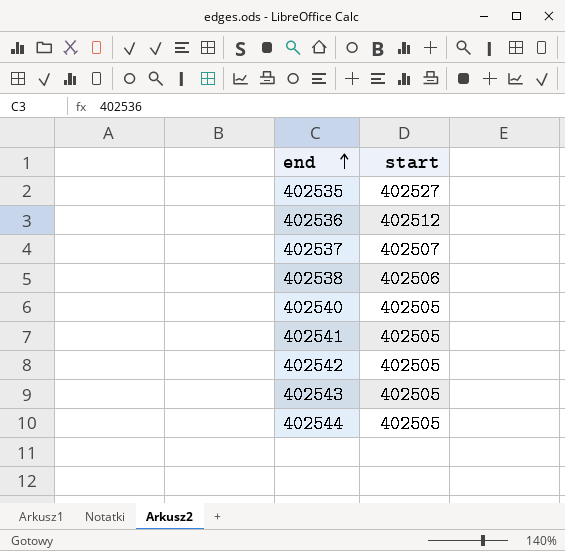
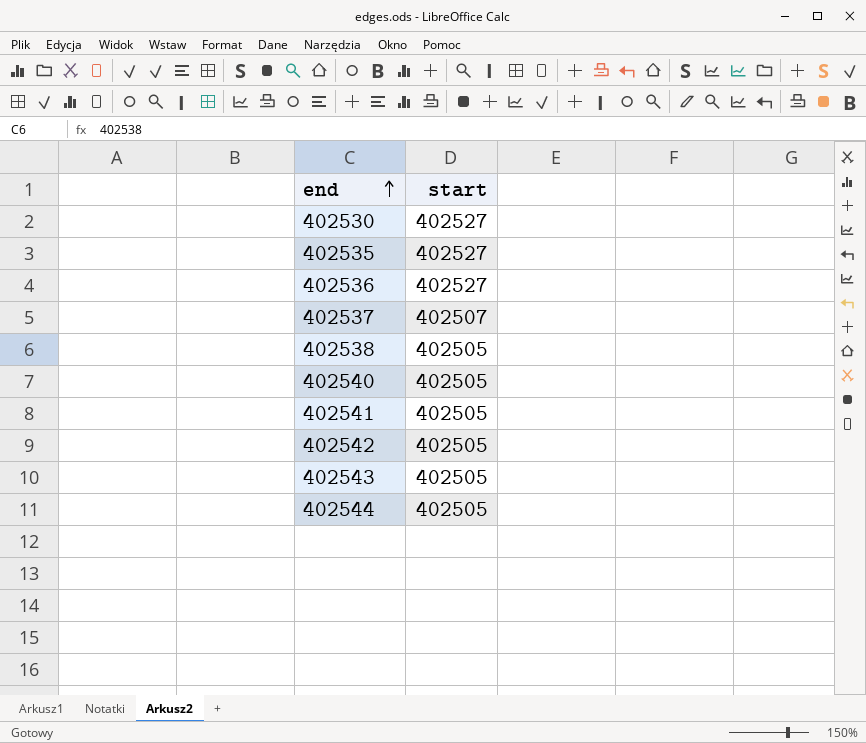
row 402530: none -> 402527
402536 | start: 402512 -> 402527
402538 | start: 402506 -> 402505

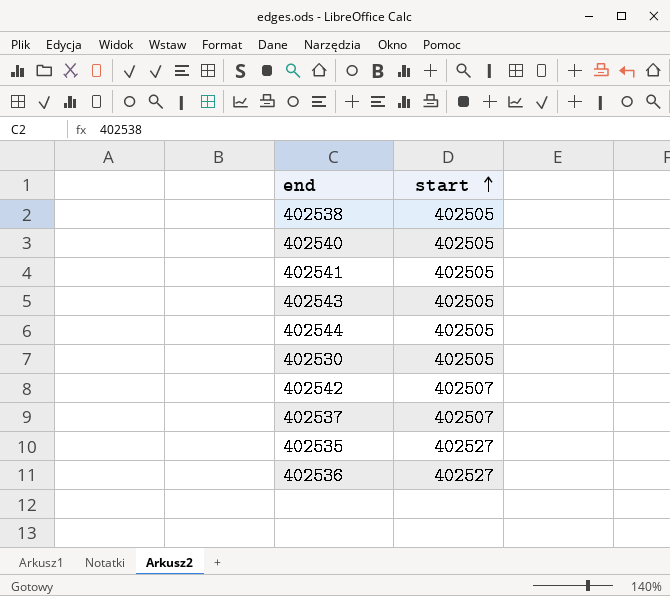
row order: end ascending -> start ascending
402530 | start: 402527 -> 402505
402542 | start: 402505 -> 402507

